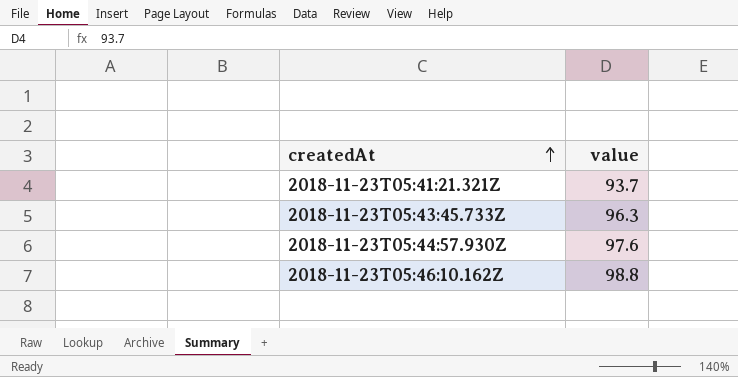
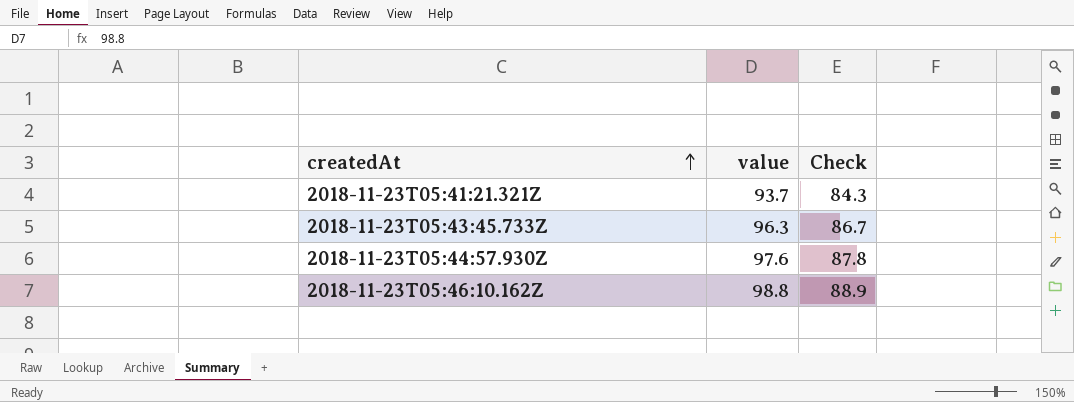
column Check | formula: none -> [value] * 0.9

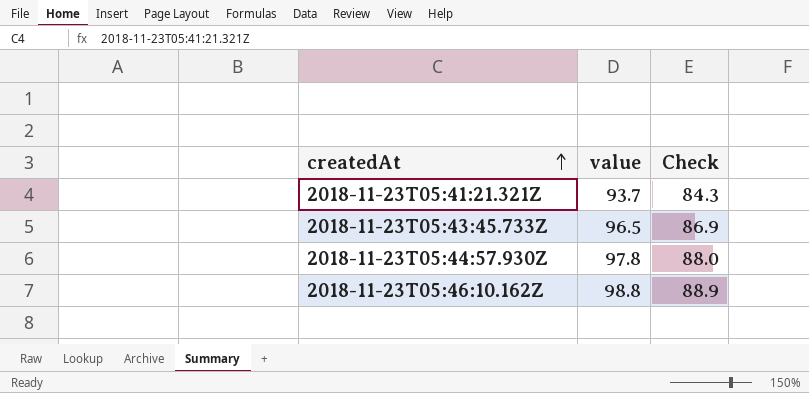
2018-11-23T05:43:45.733Z | value: 96.3 -> 96.5
2018-11-23T05:43:45.733Z | Check: 86.7 -> 86.9
2018-11-23T05:44:57.930Z | value: 97.6 -> 97.8
2018-11-23T05:44:57.930Z | Check: 87.8 -> 88.0

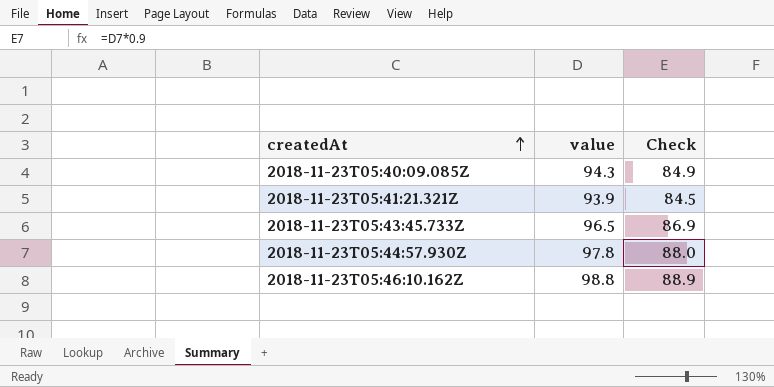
row 2018-11-23T05:40:09.085Z: none -> 94.3 | 84.9
2018-11-23T05:41:21.321Z | value: 93.7 -> 93.9
2018-11-23T05:41:21.321Z | Check: 84.3 -> 84.5

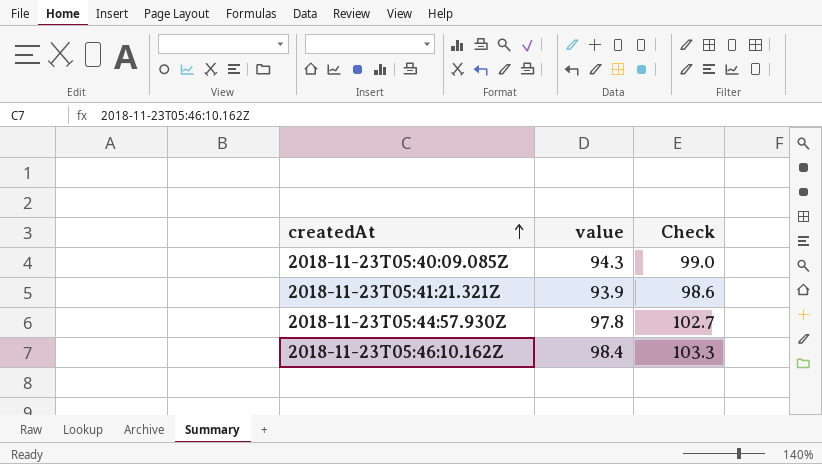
column Check | formula: [value] * 0.9 -> [value] * 1.05
row 2018-11-23T05:43:45.733Z: 96.5 | 86.9 -> none
2018-11-23T05:46:10.162Z | value: 98.8 -> 98.4

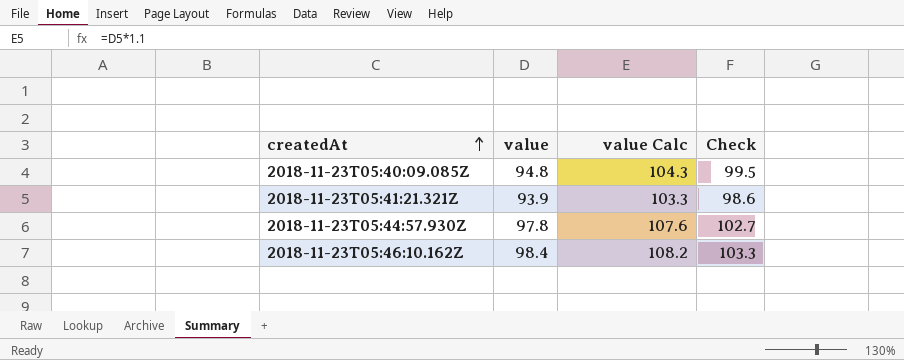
column value Calc | formula: none -> [value] * 1.1
2018-11-23T05:40:09.085Z | value: 94.3 -> 94.8
2018-11-23T05:40:09.085Z | Check: 99.0 -> 99.5

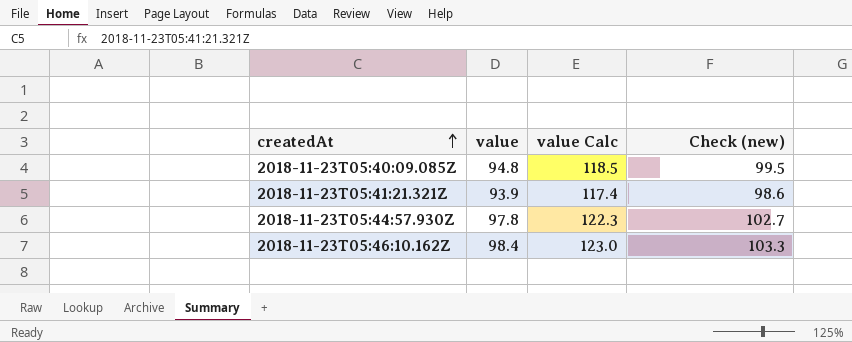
column value Calc | formula: [value] * 1.1 -> [value] * 1.25
column name: Check -> Check (new)

